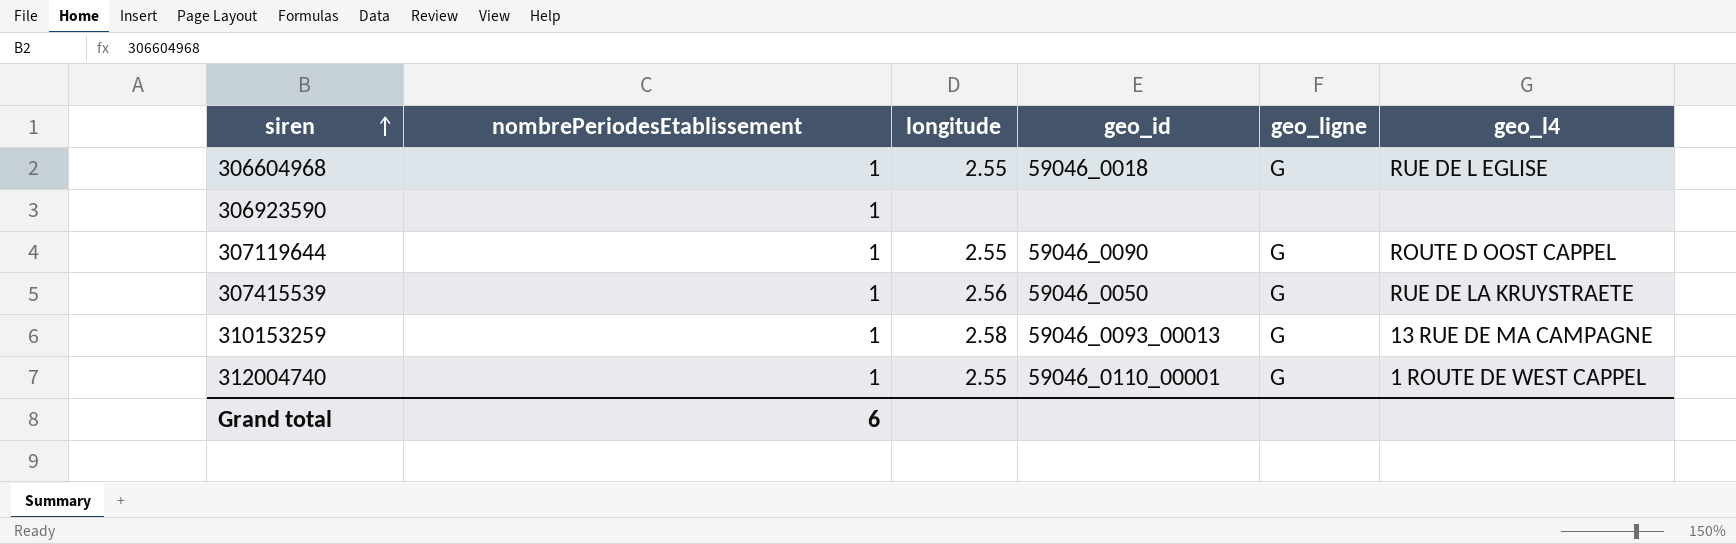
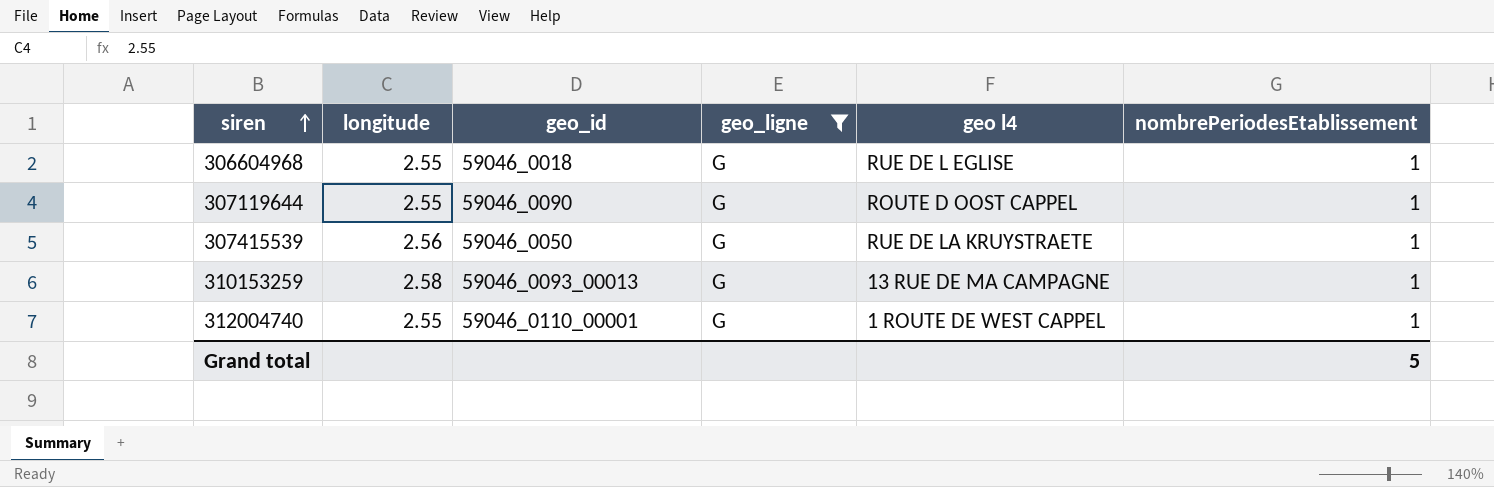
filter: none -> geo_ligne = G
column name: geo_l4 -> geo l4
column nombrePeriodesEtablissement | position: 2 -> 6
Grand total | nombrePeriodesEtablissement: 6 -> 5

